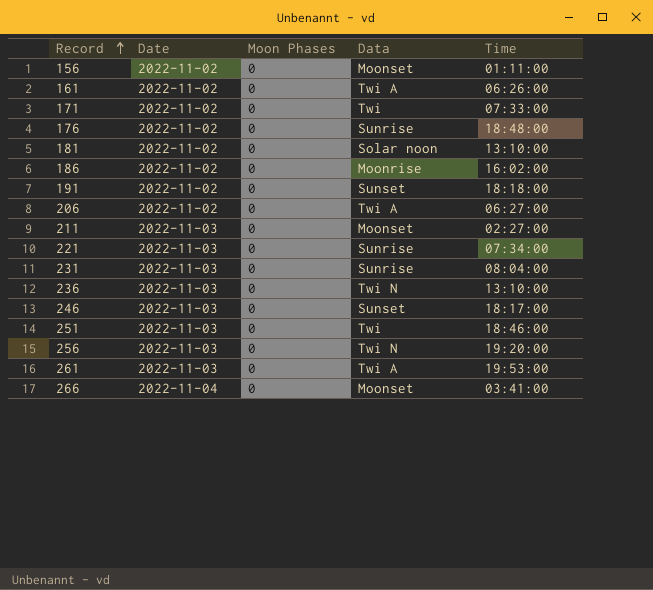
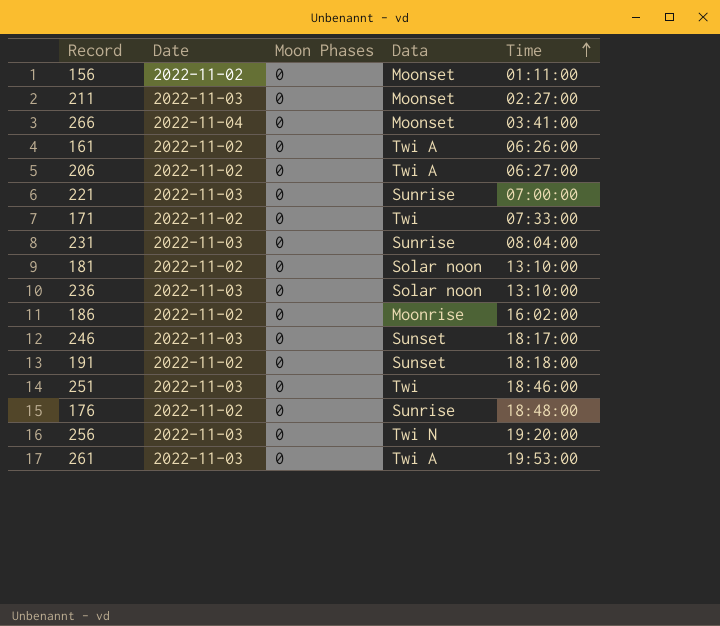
row order: Record ascending -> Time ascending
221 | Time: 07:34:00 -> 07:00:00
236 | Data: Twi N -> Solar noon

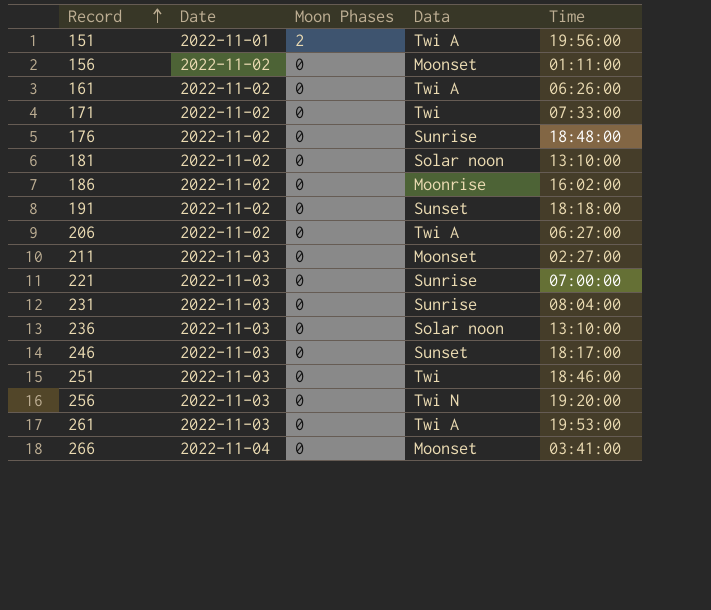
row order: Time ascending -> Record ascending
row 151: none -> 2022-11-01 | 2 | Twi A | 19:56:00

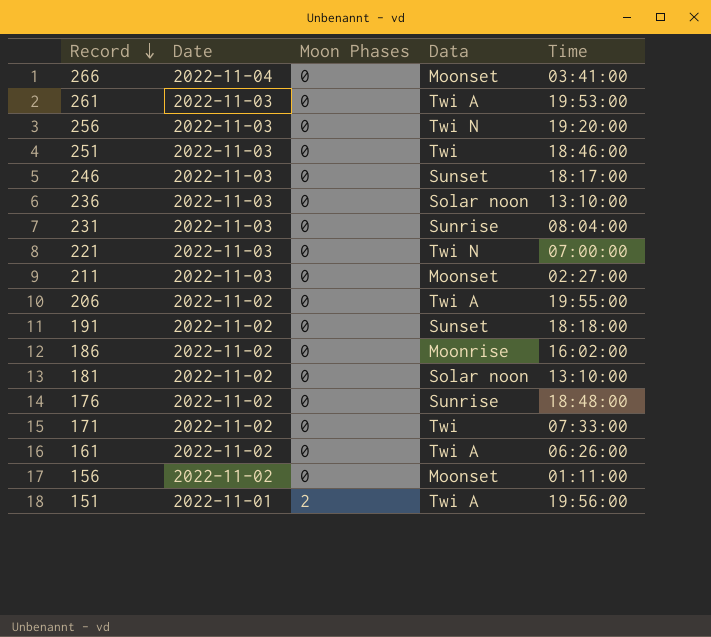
row order: Record ascending -> Record descending
221 | Data: Sunrise -> Twi N
206 | Time: 06:27:00 -> 19:55:00

